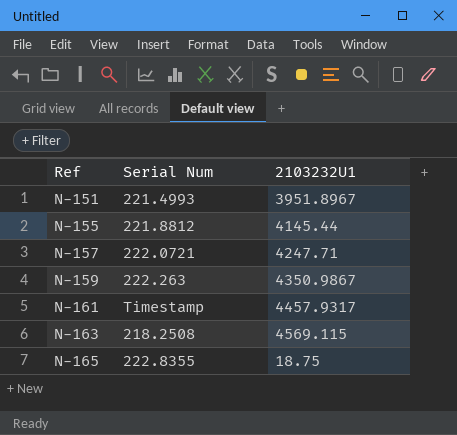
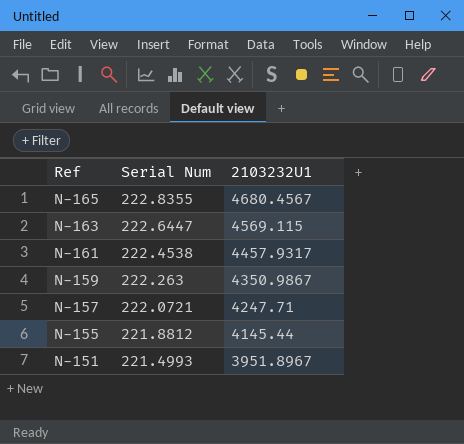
row order: Ref ascending -> Ref descending
N-165 | 2103232U1: 18.75 -> 4680.4567
N-163 | Serial Num: 218.2508 -> 222.6447
N-161 | Serial Num: Timestamp -> 222.4538

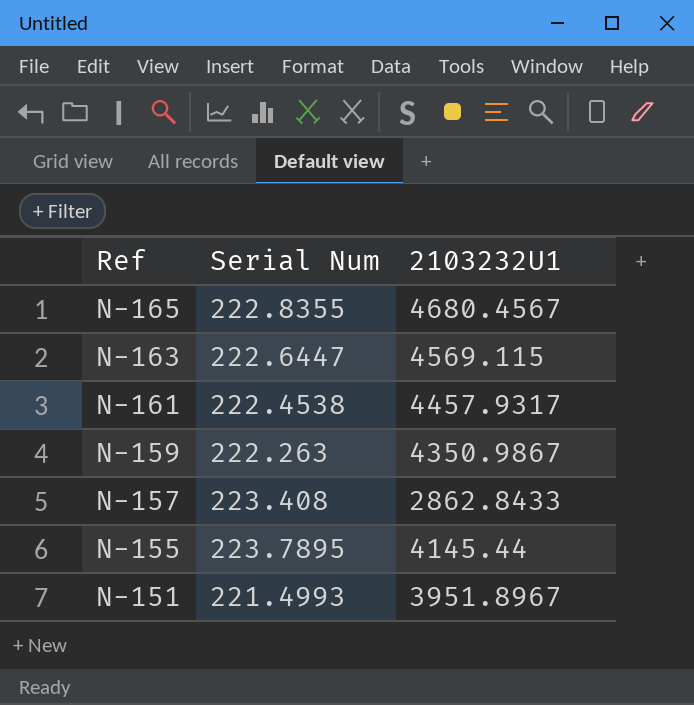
N-157 | Serial Num: 222.0721 -> 223.408
N-157 | 2103232U1: 4247.71 -> 2862.8433
N-155 | Serial Num: 221.8812 -> 223.7895

